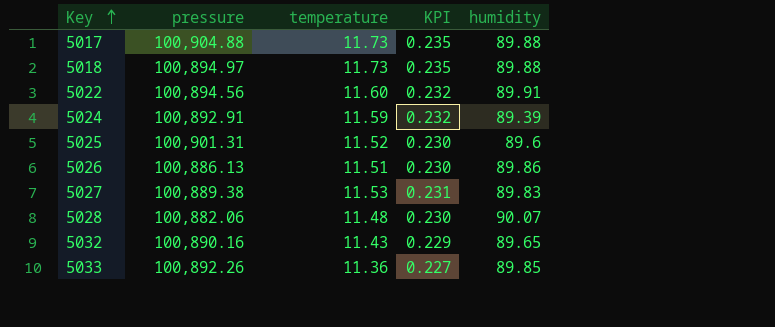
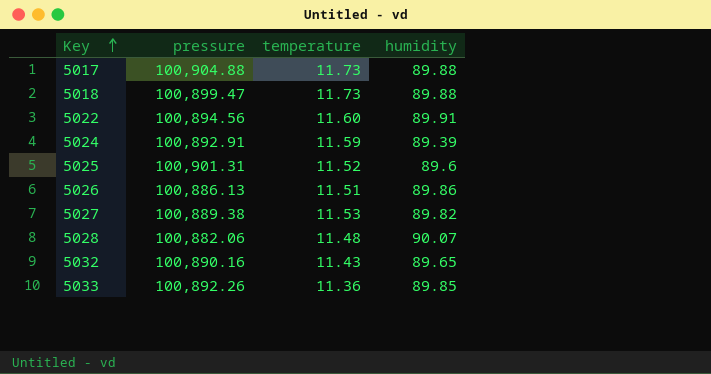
column KPI | formula: [temperature] * 0.02 -> none
5018 | pressure: 100,894.97 -> 100,899.47
5027 | humidity: 89.83 -> 89.82

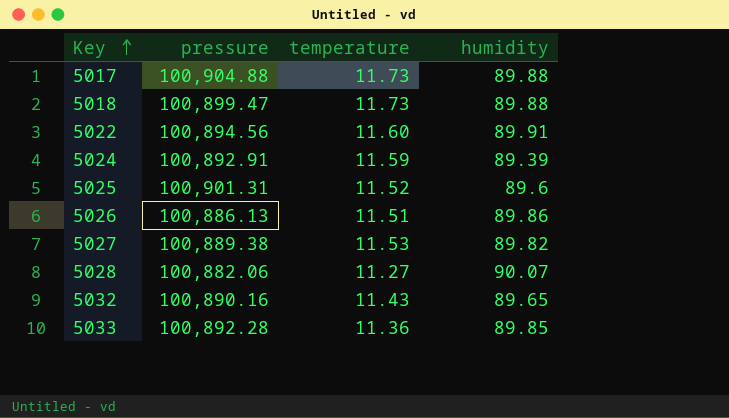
5028 | temperature: 11.48 -> 11.27
5033 | pressure: 100,892.26 -> 100,892.28

